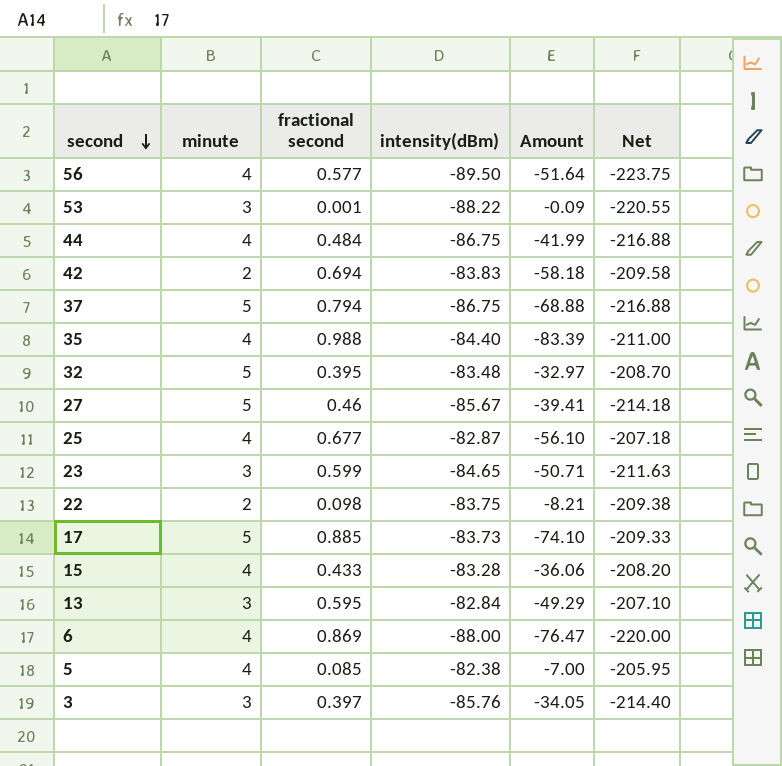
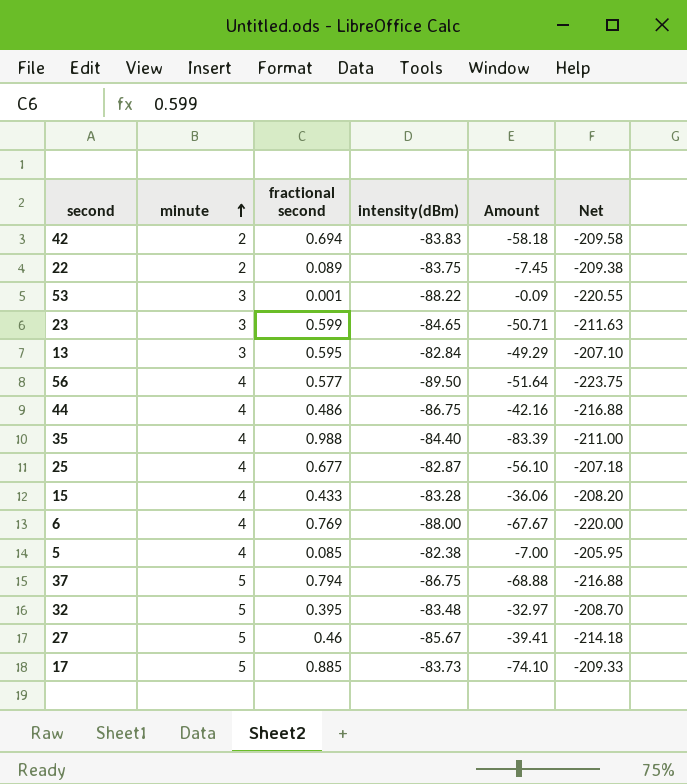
row order: second descending -> minute ascending
row 3: 3 | 0.397 | -85.76 | -34.05 | -214.40 -> none
22 | fractional second: 0.098 -> 0.089
22 | Amount: -8.21 -> -7.45
44 | fractional second: 0.484 -> 0.486
44 | Amount: -41.99 -> -42.16
6 | fractional second: 0.869 -> 0.769
6 | Amount: -76.47 -> -67.67

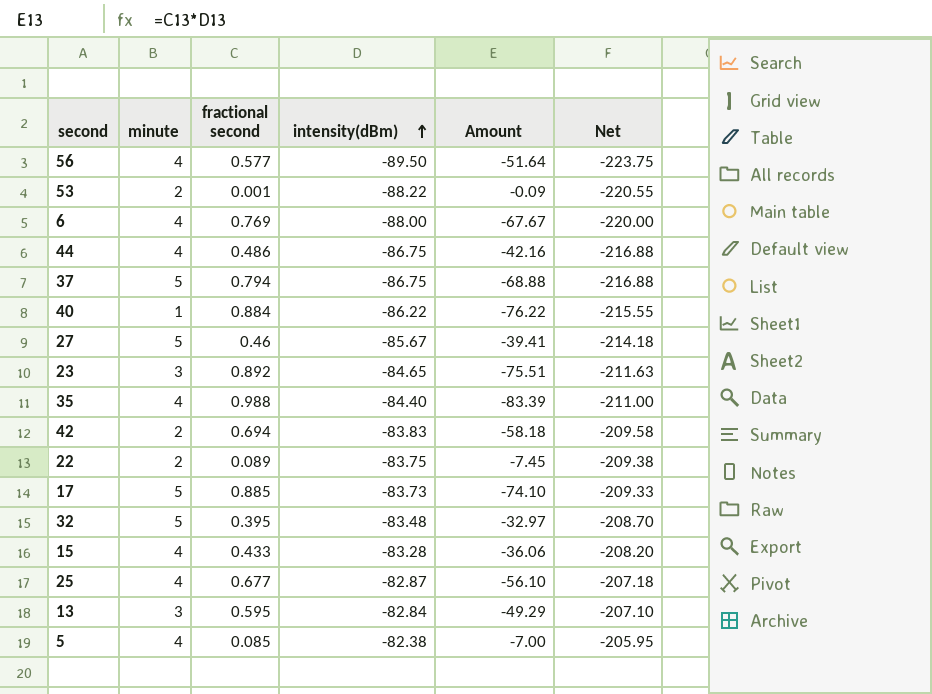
row order: minute ascending -> intensity(dBm) ascending
53 | minute: 3 -> 2
row 40: none -> 1 | 0.884 | -86.22 | -76.22 | -215.55
23 | fractional second: 0.599 -> 0.892
23 | Amount: -50.71 -> -75.51

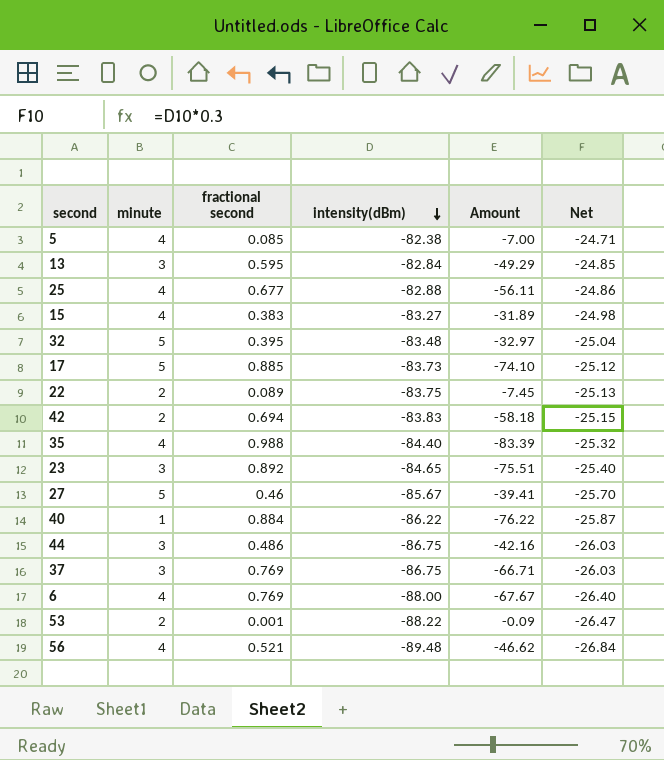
row order: intensity(dBm) ascending -> intensity(dBm) descending
column Net | formula: [intensity(dBm)] * 2.5 -> [intensity(dBm)] * 0.3
25 | intensity(dBm): -82.87 -> -82.88
25 | Amount: -56.10 -> -56.11
15 | fractional second: 0.433 -> 0.383
15 | intensity(dBm): -83.28 -> -83.27
15 | Amount: -36.06 -> -31.89
44 | minute: 4 -> 3
37 | minute: 5 -> 3
37 | fractional second: 0.794 -> 0.769
37 | Amount: -68.88 -> -66.71
56 | fractional second: 0.577 -> 0.521
56 | intensity(dBm): -89.50 -> -89.48
56 | Amount: -51.64 -> -46.62

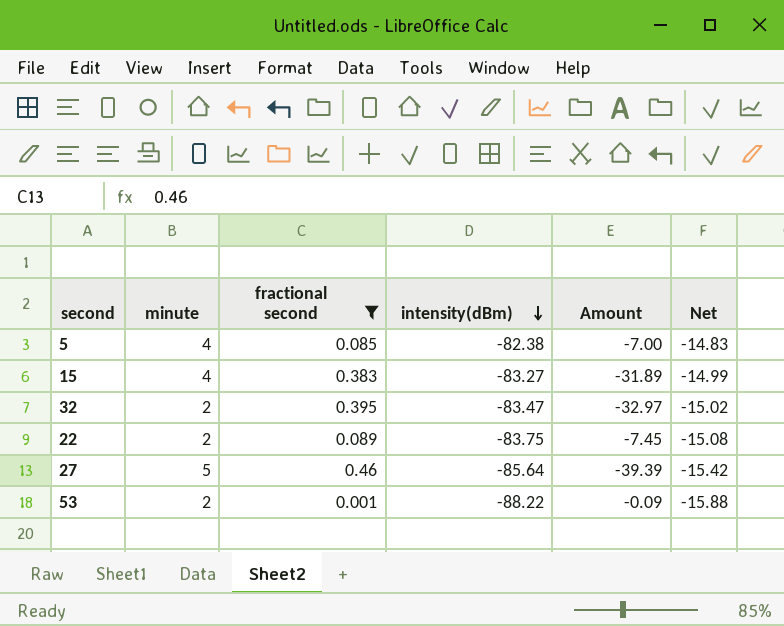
filter: none -> fractional second <= 0.46
column Net | formula: [intensity(dBm)] * 0.3 -> [intensity(dBm)] * 0.18
32 | minute: 5 -> 2
32 | intensity(dBm): -83.48 -> -83.47
27 | intensity(dBm): -85.67 -> -85.64
27 | Amount: -39.41 -> -39.39

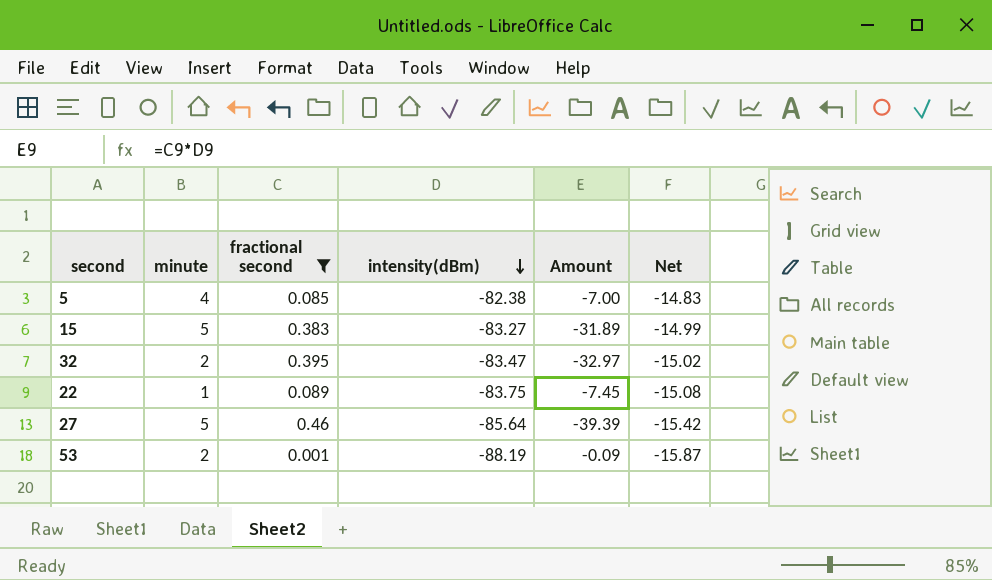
15 | minute: 4 -> 5
22 | minute: 2 -> 1
53 | intensity(dBm): -88.22 -> -88.19
53 | Net: -15.88 -> -15.87

